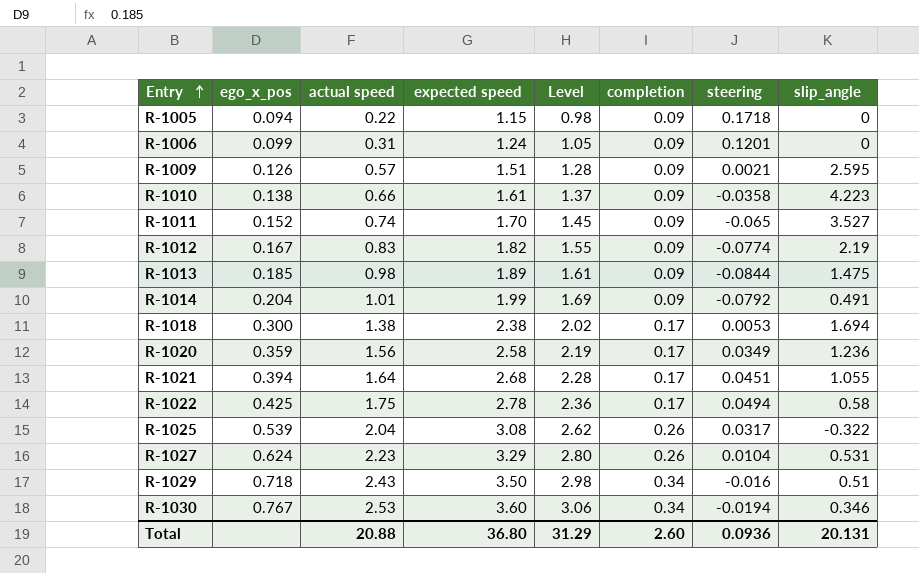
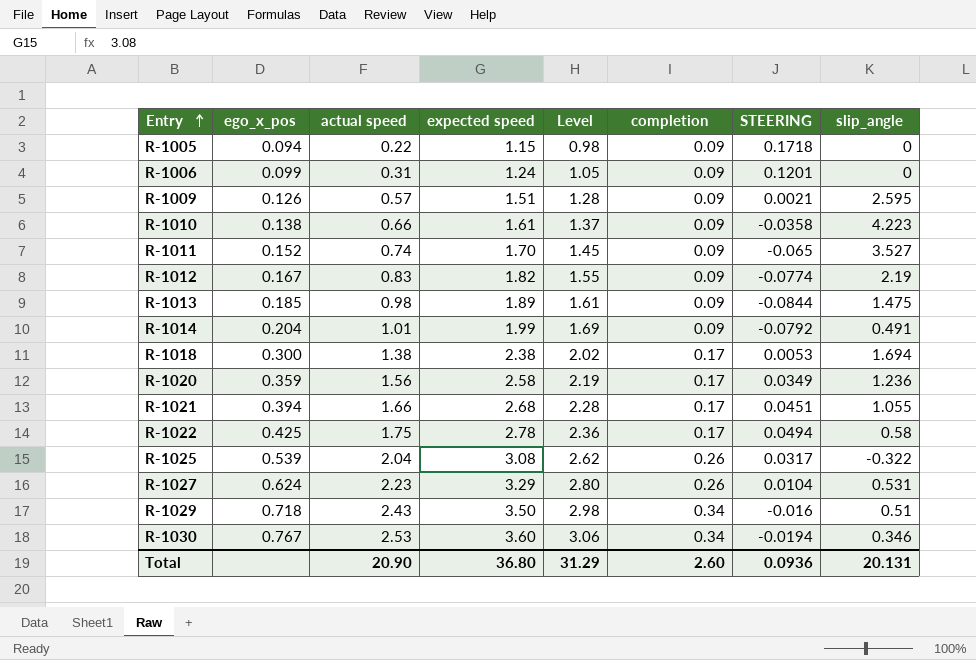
column name: steering -> STEERING
R-1021 | actual speed: 1.64 -> 1.66
Total | actual speed: 20.88 -> 20.90

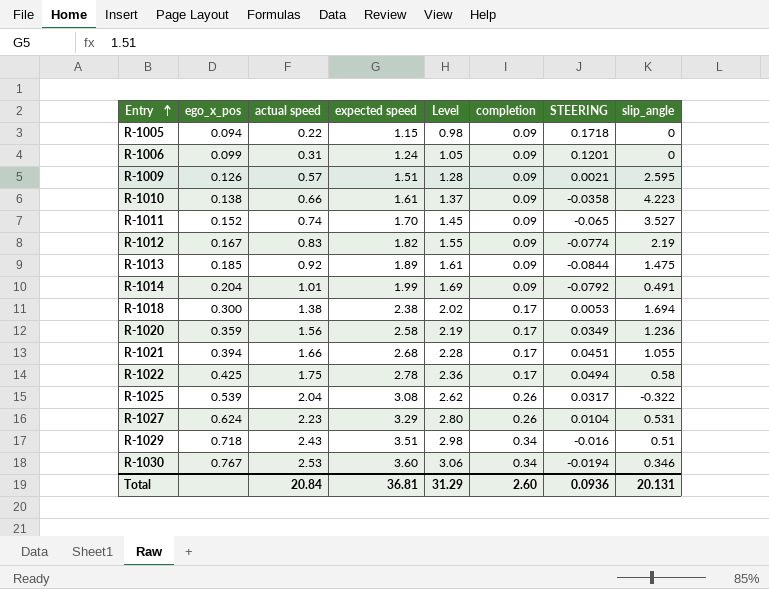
R-1013 | actual speed: 0.98 -> 0.92
R-1029 | expected speed: 3.50 -> 3.51
Total | actual speed: 20.90 -> 20.84
Total | expected speed: 36.80 -> 36.81

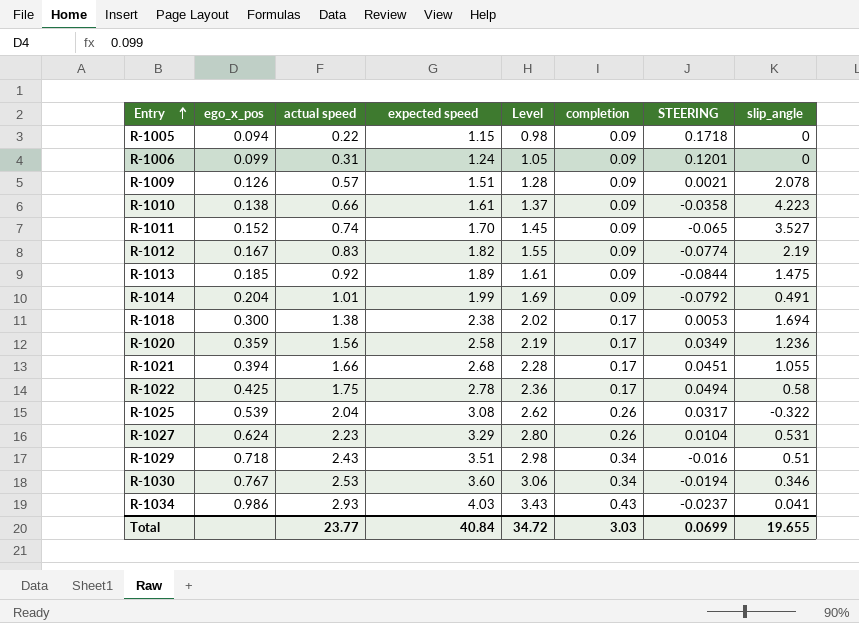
R-1009 | slip_angle: 2.595 -> 2.078
row R-1034: none -> 0.986 | 2.93 | 4.03 | 3.43 | 0.43 | -0.0237 | 0.041
Total | actual speed: 20.84 -> 23.77
Total | expected speed: 36.81 -> 40.84
Total | Level: 31.29 -> 34.72
Total | completion: 2.60 -> 3.03
Total | STEERING: 0.0936 -> 0.0699
Total | slip_angle: 20.131 -> 19.655

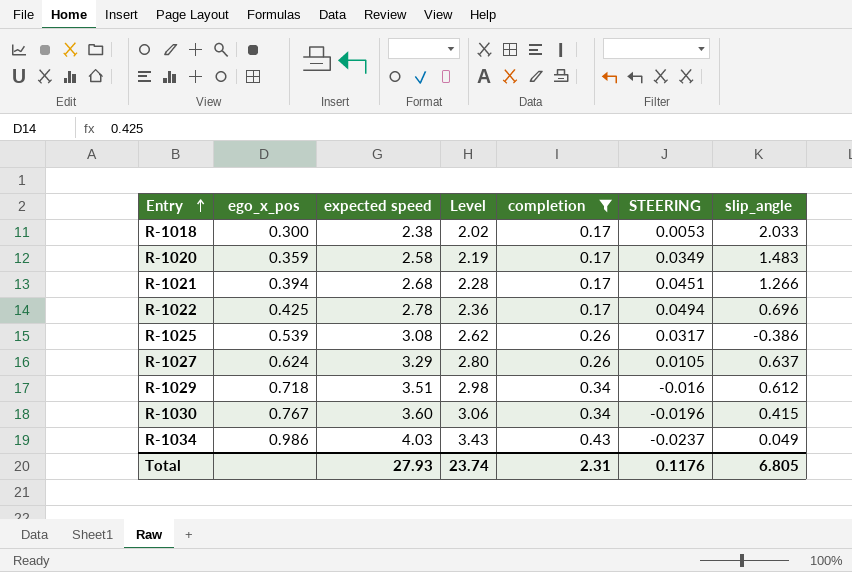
filter: none -> completion != 0.09
column actual speed | position: 3 -> none
R-1018 | slip_angle: 1.694 -> 2.033
R-1020 | slip_angle: 1.236 -> 1.483
R-1021 | slip_angle: 1.055 -> 1.266
R-1022 | slip_angle: 0.58 -> 0.696
R-1025 | slip_angle: -0.322 -> -0.386
R-1027 | STEERING: 0.0104 -> 0.0105
R-1027 | slip_angle: 0.531 -> 0.637
R-1029 | slip_angle: 0.51 -> 0.612
R-1030 | STEERING: -0.0194 -> -0.0196
R-1030 | slip_angle: 0.346 -> 0.415
R-1034 | slip_angle: 0.041 -> 0.049
Total | expected speed: 40.84 -> 27.93
Total | Level: 34.72 -> 23.74
Total | completion: 3.03 -> 2.31
Total | STEERING: 0.0699 -> 0.1176
Total | slip_angle: 19.655 -> 6.805

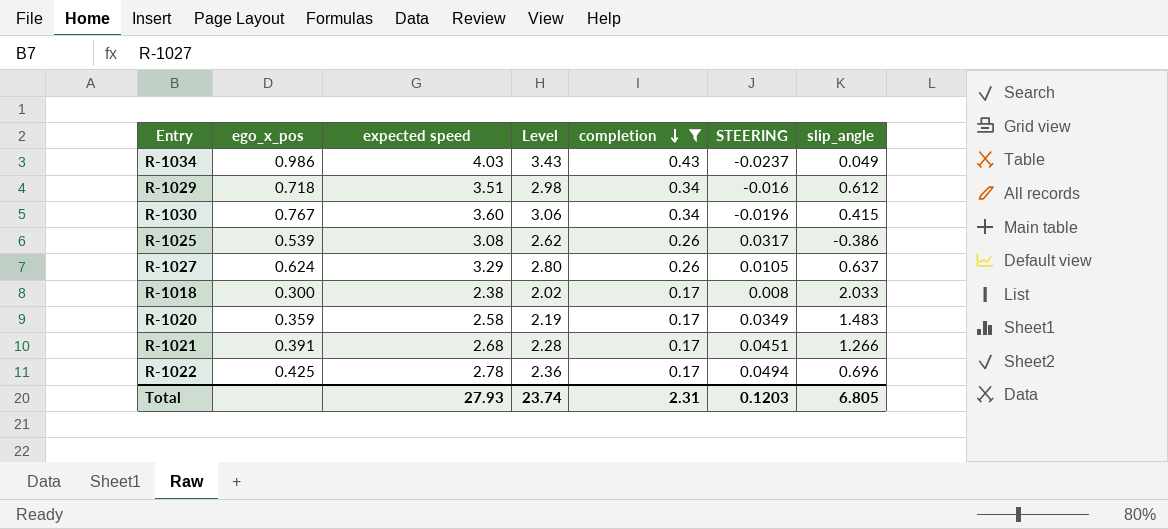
row order: Entry ascending -> completion descending
R-1018 | STEERING: 0.0053 -> 0.008
R-1021 | ego_x_pos: 0.394 -> 0.391
Total | STEERING: 0.1176 -> 0.1203

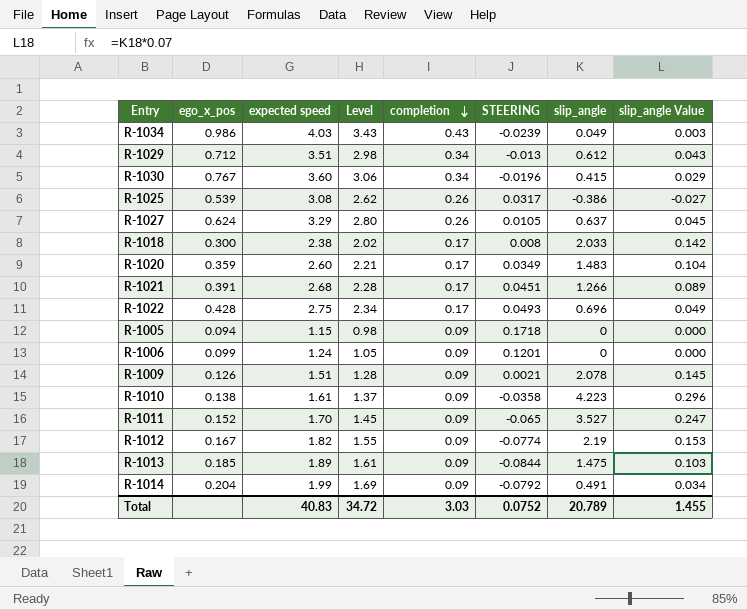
filter: completion != 0.09 -> none
column slip_angle Value | formula: none -> [slip_angle] * 0.07
R-1034 | STEERING: -0.0237 -> -0.0239
R-1029 | ego_x_pos: 0.718 -> 0.712
R-1029 | STEERING: -0.016 -> -0.013
R-1020 | expected speed: 2.58 -> 2.60
R-1020 | Level: 2.19 -> 2.21
R-1022 | ego_x_pos: 0.425 -> 0.428
R-1022 | expected speed: 2.78 -> 2.75
R-1022 | Level: 2.36 -> 2.34
R-1022 | STEERING: 0.0494 -> 0.0493
Total | expected speed: 27.93 -> 40.83
Total | Level: 23.74 -> 34.72
Total | completion: 2.31 -> 3.03
Total | STEERING: 0.1203 -> 0.0752
Total | slip_angle: 6.805 -> 20.789

